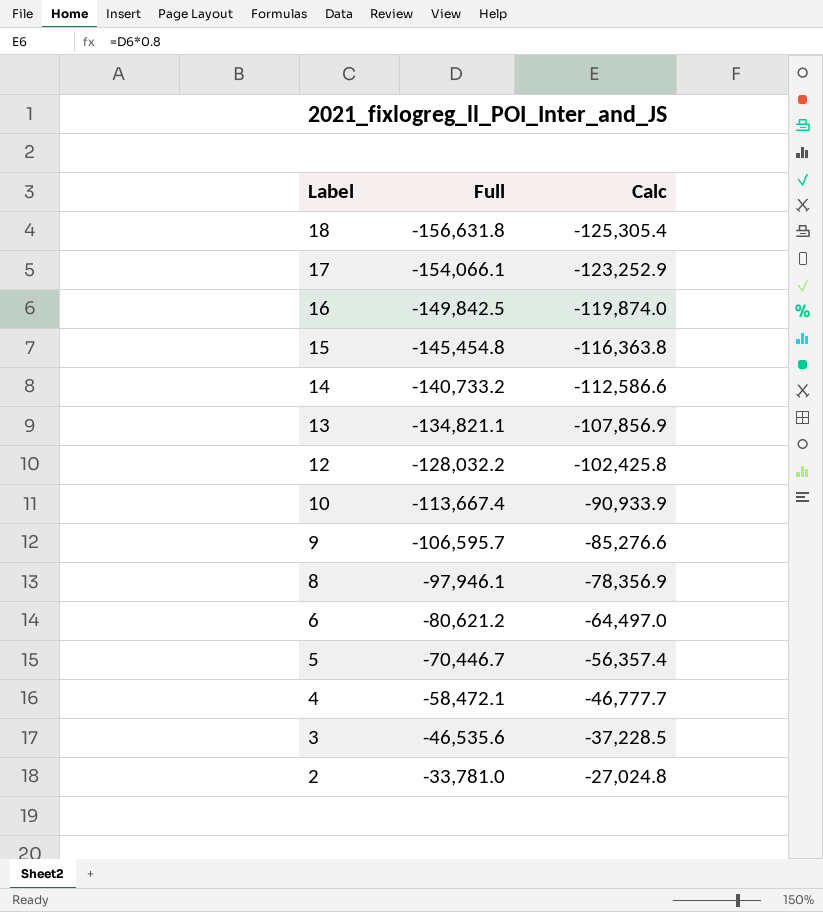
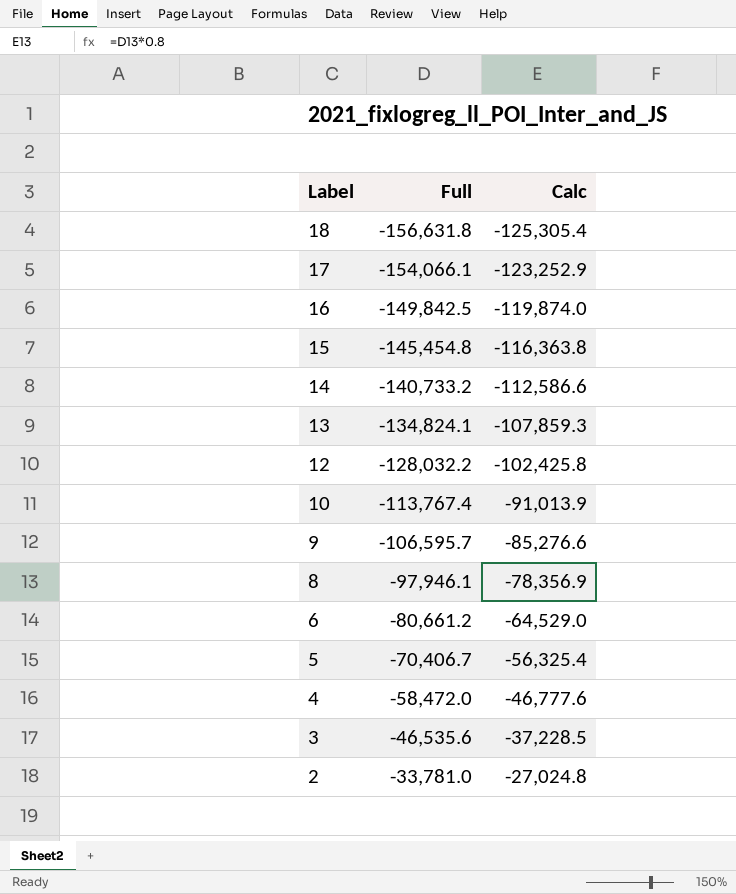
13 | Full: -134,821.1 -> -134,824.1
13 | Calc: -107,856.9 -> -107,859.3
10 | Full: -113,667.4 -> -113,767.4
10 | Calc: -90,933.9 -> -91,013.9
6 | Full: -80,621.2 -> -80,661.2
6 | Calc: -64,497.0 -> -64,529.0
5 | Full: -70,446.7 -> -70,406.7
5 | Calc: -56,357.4 -> -56,325.4
4 | Full: -58,472.1 -> -58,472.0
4 | Calc: -46,777.7 -> -46,777.6

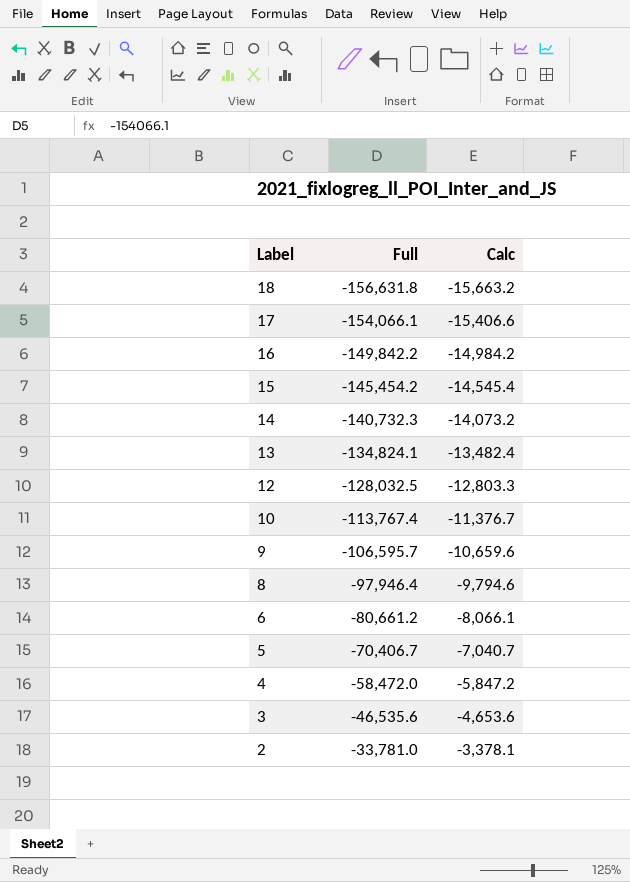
column Calc | formula: [Full] * 0.8 -> [Full] * 0.1
16 | Full: -149,842.5 -> -149,842.2
15 | Full: -145,454.8 -> -145,454.2
14 | Full: -140,733.2 -> -140,732.3
12 | Full: -128,032.2 -> -128,032.5
8 | Full: -97,946.1 -> -97,946.4

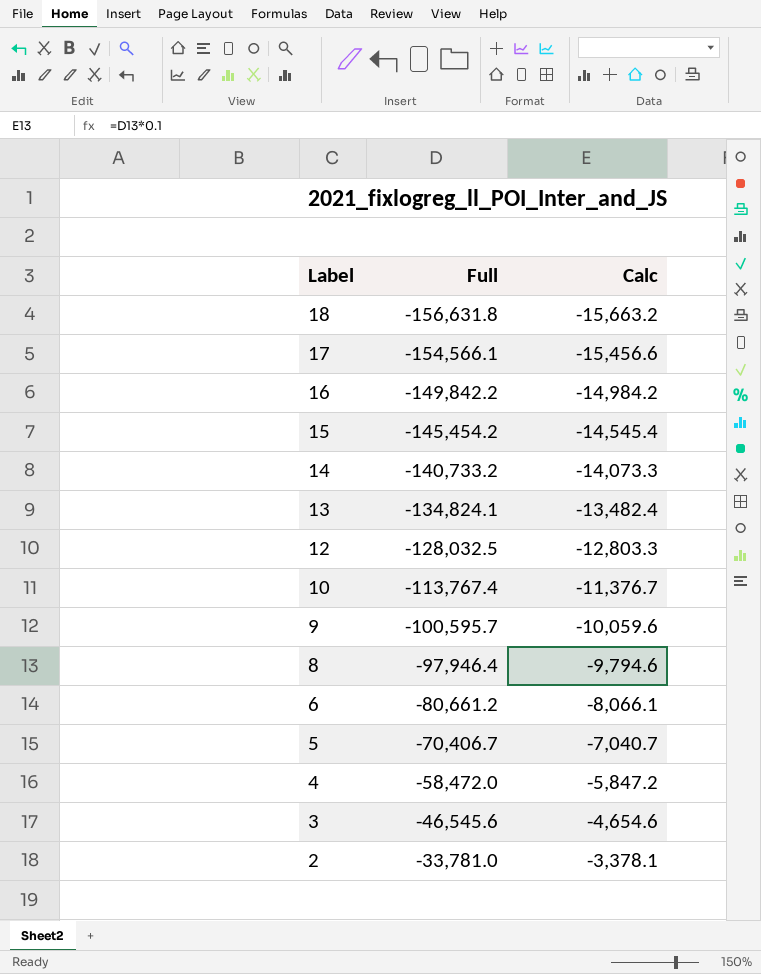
17 | Full: -154,066.1 -> -154,566.1
17 | Calc: -15,406.6 -> -15,456.6
14 | Full: -140,732.3 -> -140,733.2
14 | Calc: -14,073.2 -> -14,073.3
9 | Full: -106,595.7 -> -100,595.7
9 | Calc: -10,659.6 -> -10,059.6
3 | Full: -46,535.6 -> -46,545.6
3 | Calc: -4,653.6 -> -4,654.6

